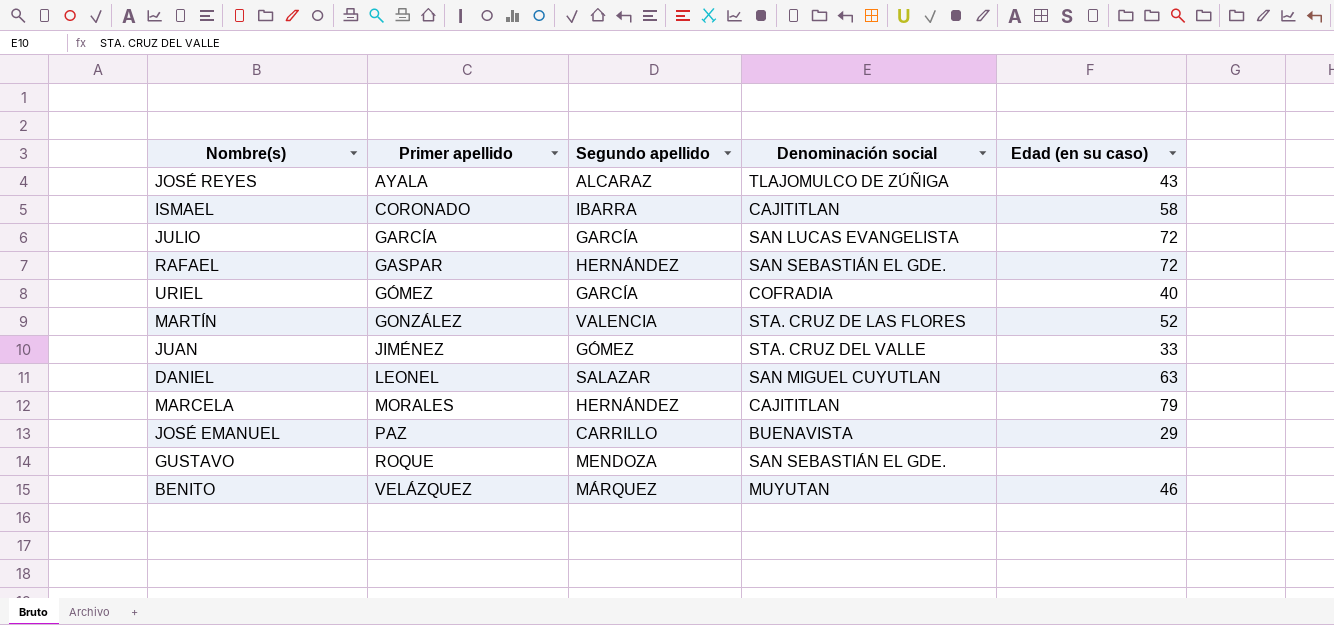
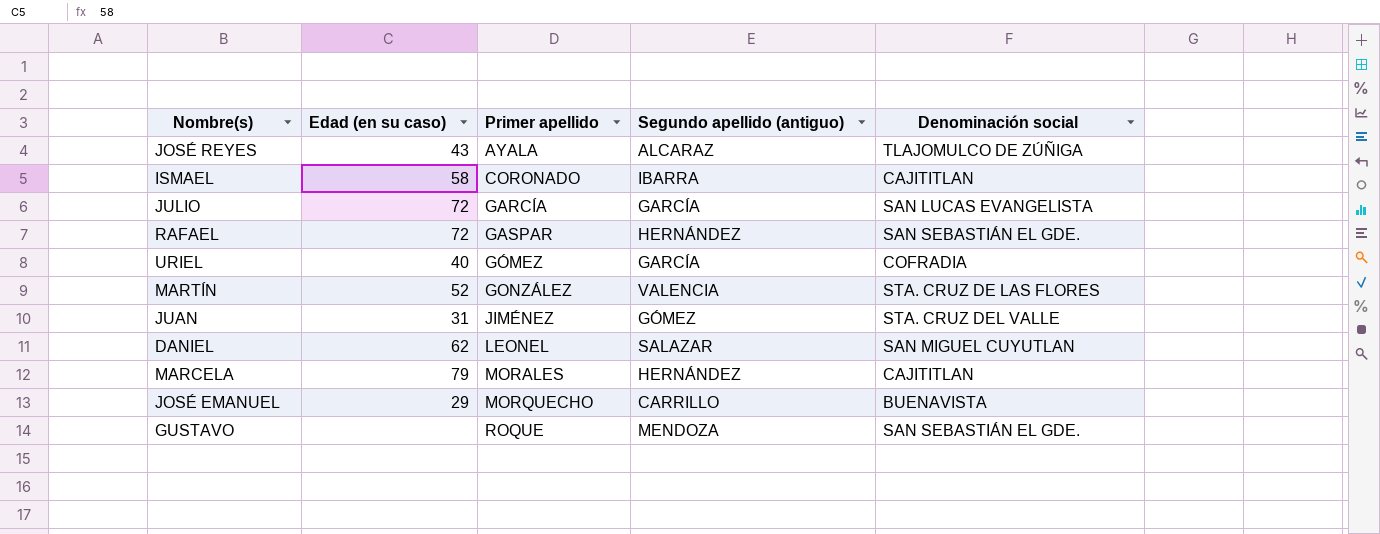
column Edad (en su caso) | position: 5 -> 2
column name: Segundo apellido -> Segundo apellido (antiguo)
row BENITO: VELÁZQUEZ | MÁRQUEZ | MUYUTAN | 46 -> none
JUAN | Edad (en su caso): 33 -> 31
DANIEL | Edad (en su caso): 63 -> 62
JOSÉ EMANUEL | Primer apellido: PAZ -> MORQUECHO

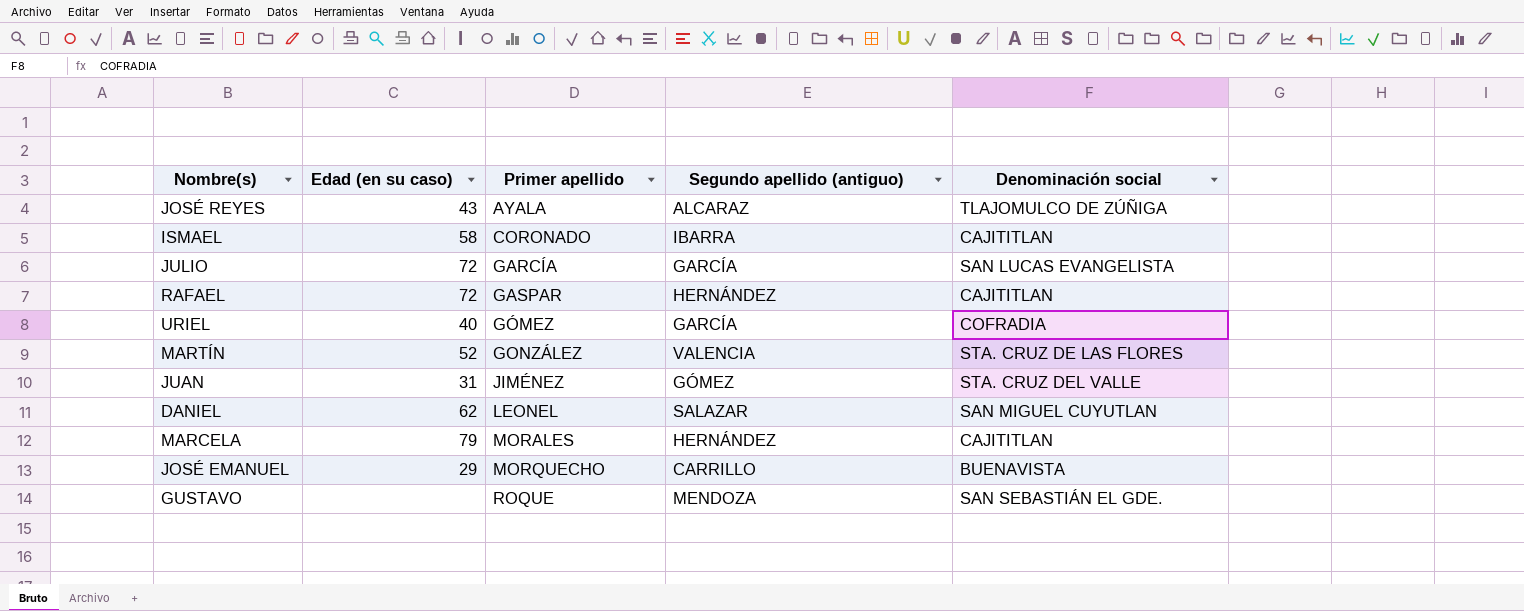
RAFAEL | Denominación social: SAN SEBASTIÁN EL GDE. -> CAJITITLAN

